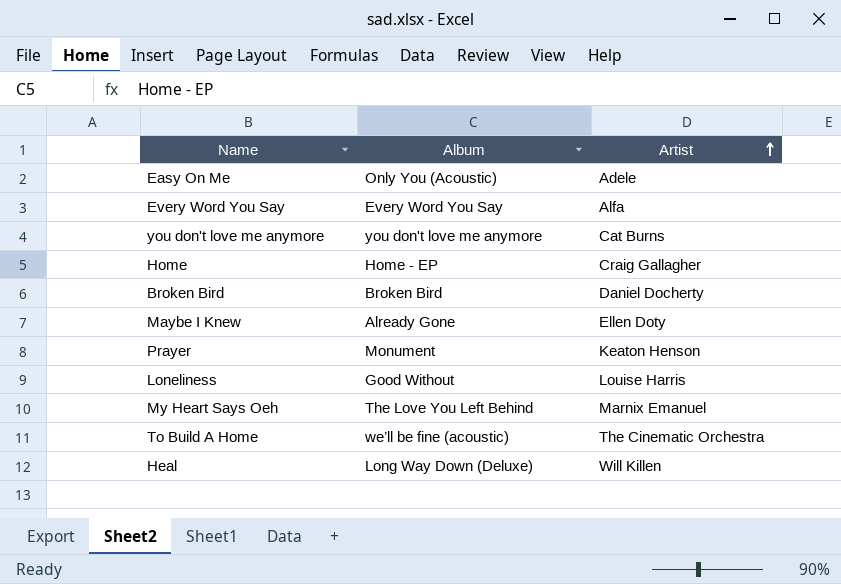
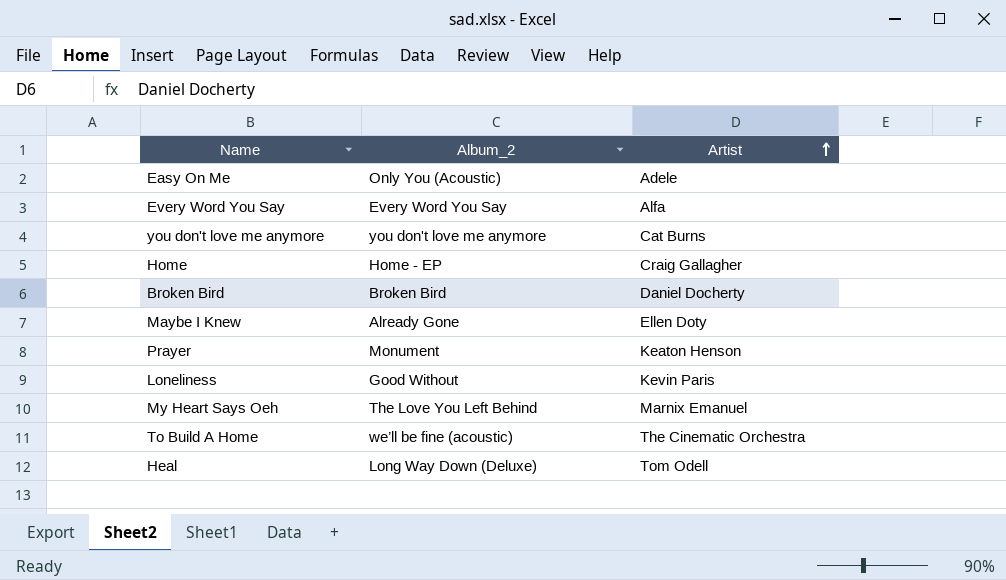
column name: Album -> Album_2
Loneliness | Artist: Louise Harris -> Kevin Paris
Heal | Artist: Will Killen -> Tom Odell

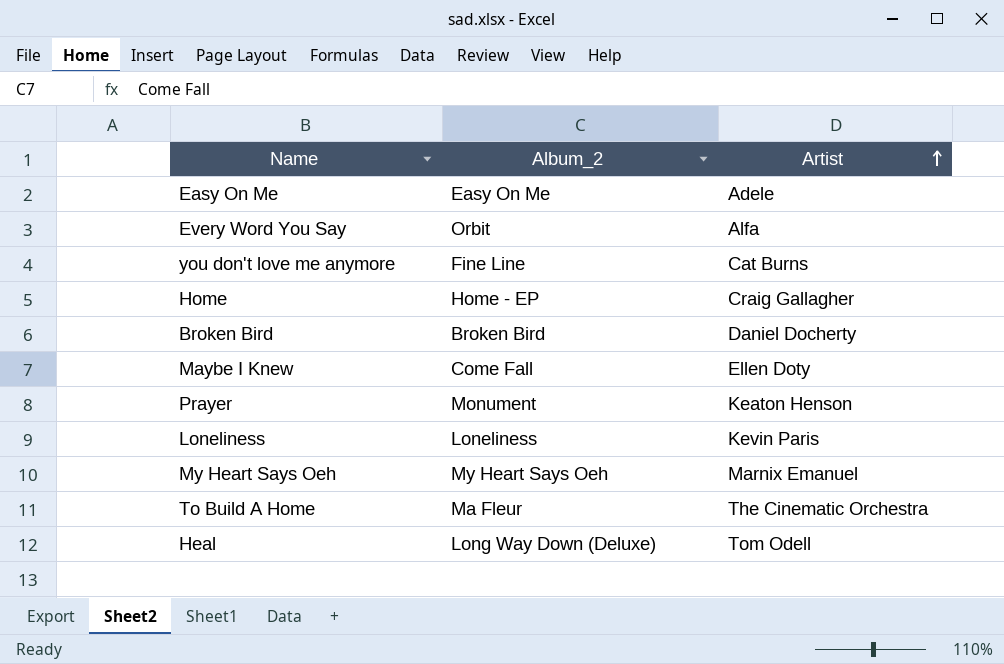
Easy On Me | Album_2: Only You (Acoustic) -> Easy On Me
Every Word You Say | Album_2: Every Word You Say -> Orbit
you don't love me anymore | Album_2: you don't love me anymore -> Fine Line
Maybe I Knew | Album_2: Already Gone -> Come Fall
Loneliness | Album_2: Good Without -> Loneliness
My Heart Says Oeh | Album_2: The Love You Left Behind -> My Heart Says Oeh
To Build A Home | Album_2: we’ll be fine (acoustic) -> Ma Fleur

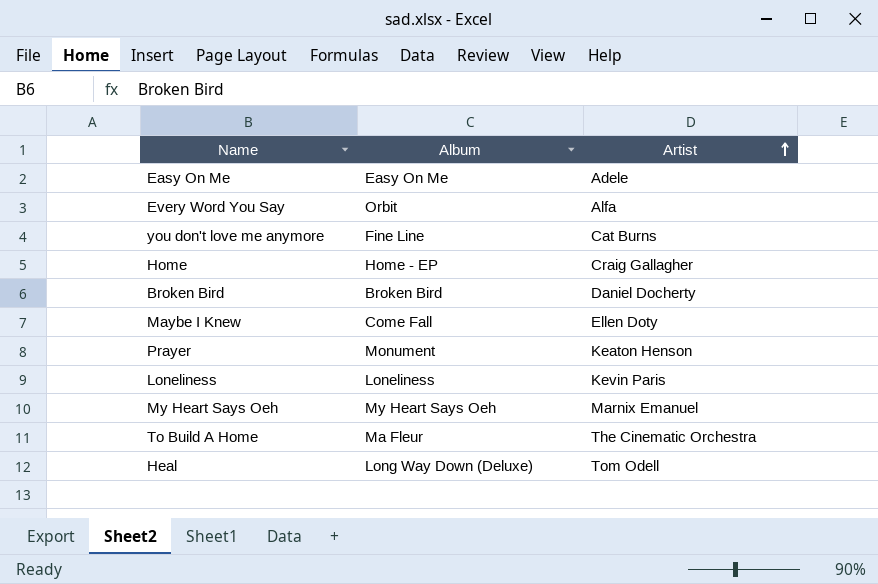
column name: Album_2 -> Album

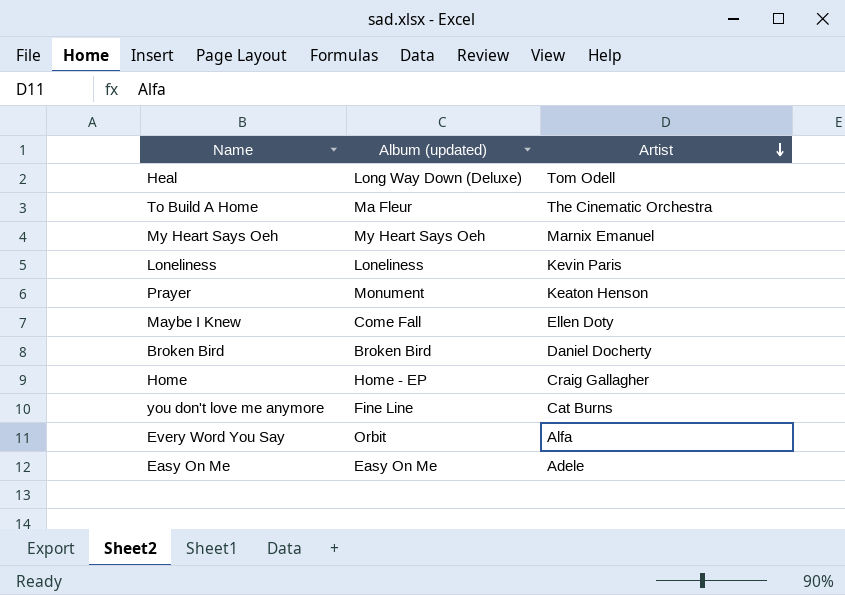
row order: Artist ascending -> Artist descending
column name: Album -> Album (updated)

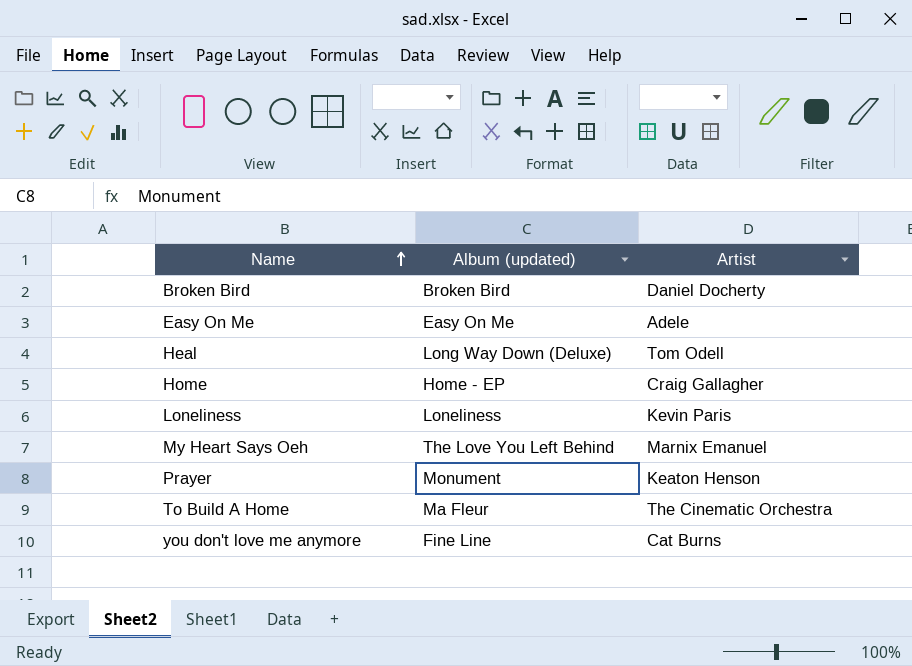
row order: Artist descending -> Name ascending
row Maybe I Knew: Come Fall | Ellen Doty -> none
row Every Word You Say: Orbit | Alfa -> none
My Heart Says Oeh | Album (updated): My Heart Says Oeh -> The Love You Left Behind

